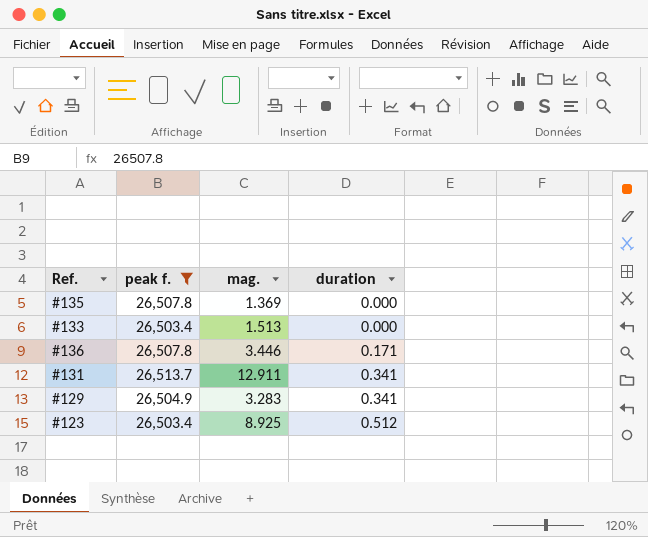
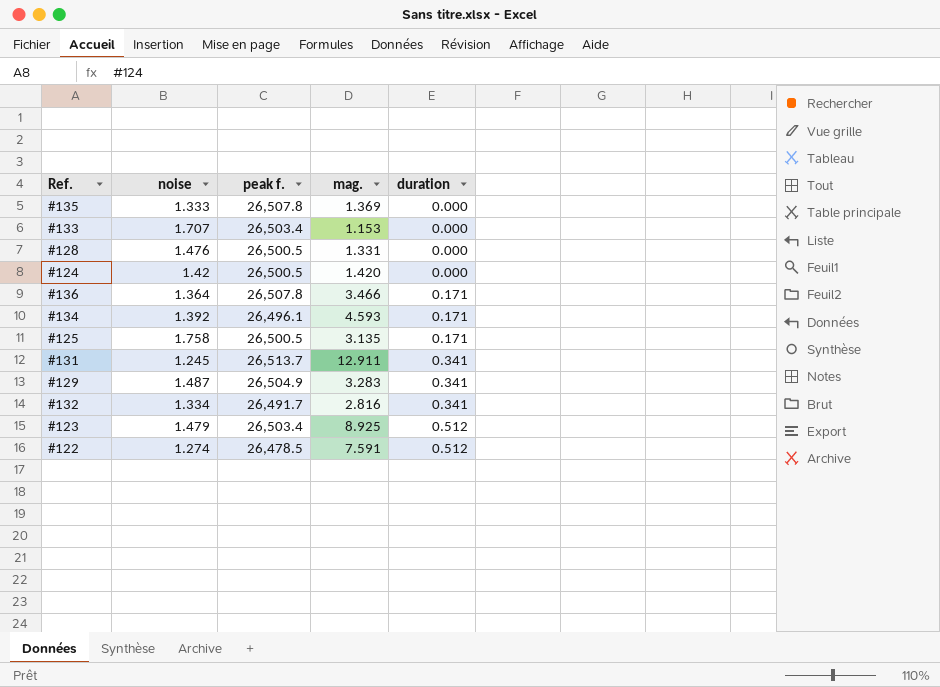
filter: peak f. >= 26,503.4 -> none
column noise | position: none -> 2
#133 | mag.: 1.513 -> 1.153
#136 | mag.: 3.446 -> 3.466

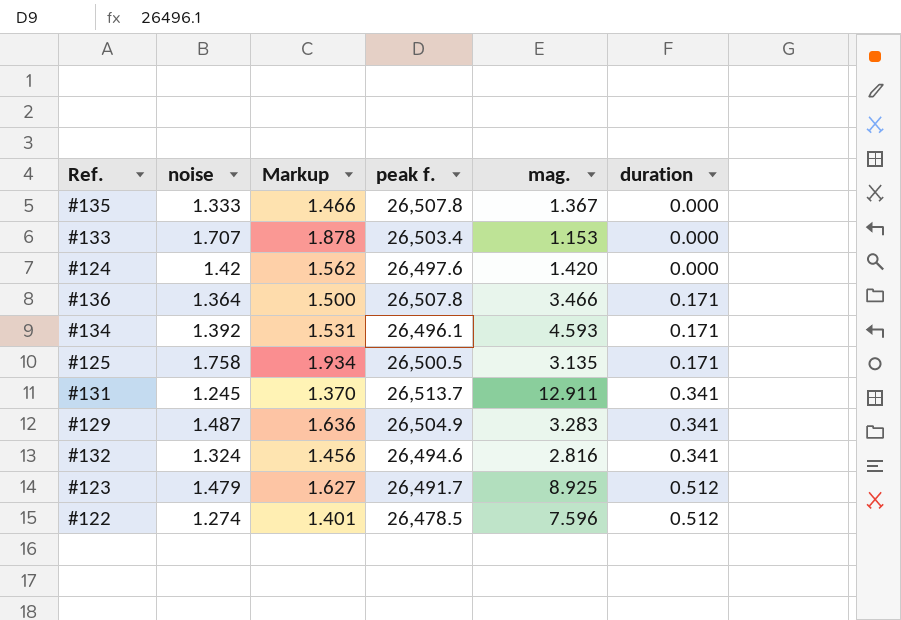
column Markup | formula: none -> [noise] * 1.1
row #128: 1.476 | 26,500.5 | 1.331 | 0.000 -> none
#135 | mag.: 1.369 -> 1.367
#124 | peak f.: 26,500.5 -> 26,497.6
#132 | noise: 1.334 -> 1.324
#132 | peak f.: 26,491.7 -> 26,494.6
#123 | peak f.: 26,503.4 -> 26,491.7
#122 | mag.: 7.591 -> 7.596

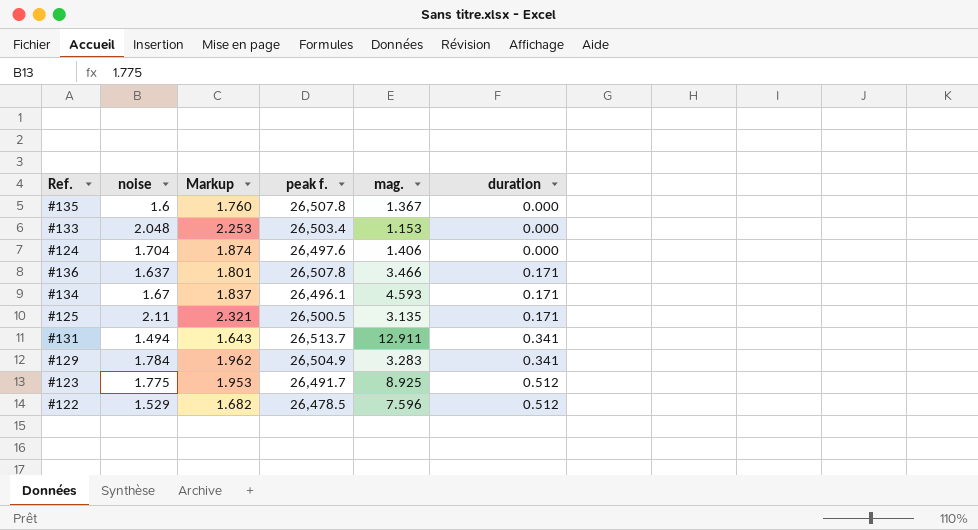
row #132: 1.324 | 1.456 | 26,494.6 | 2.816 | 0.341 -> none
#135 | noise: 1.333 -> 1.6
#135 | Markup: 1.466 -> 1.760
#133 | noise: 1.707 -> 2.048
#133 | Markup: 1.878 -> 2.253
#124 | noise: 1.42 -> 1.704
#124 | Markup: 1.562 -> 1.874
#124 | mag.: 1.420 -> 1.406
#136 | noise: 1.364 -> 1.637
#136 | Markup: 1.500 -> 1.801
#134 | noise: 1.392 -> 1.67
#134 | Markup: 1.531 -> 1.837
#125 | noise: 1.758 -> 2.11
#125 | Markup: 1.934 -> 2.321
#131 | noise: 1.245 -> 1.494
#131 | Markup: 1.370 -> 1.643
#129 | noise: 1.487 -> 1.784
#129 | Markup: 1.636 -> 1.962
#123 | noise: 1.479 -> 1.775
#123 | Markup: 1.627 -> 1.953
#122 | noise: 1.274 -> 1.529
#122 | Markup: 1.401 -> 1.682

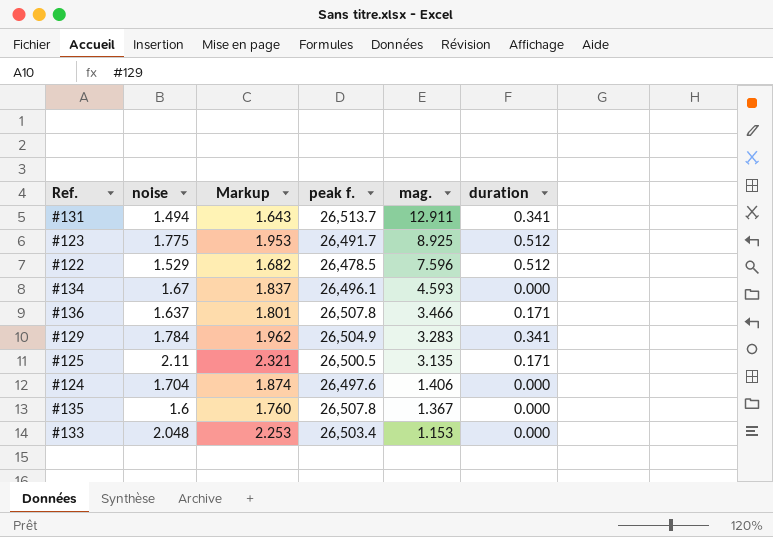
row order: duration ascending -> mag. descending
#134 | duration: 0.171 -> 0.000

